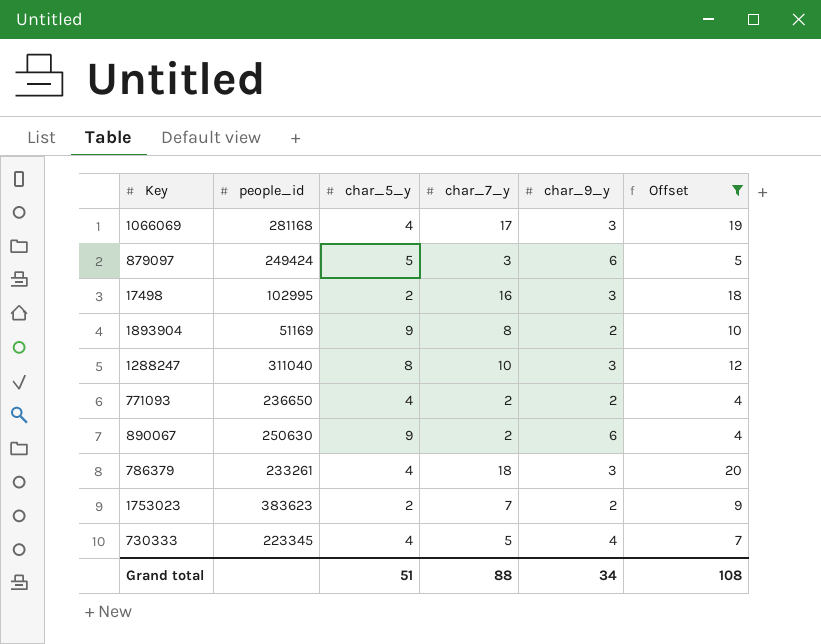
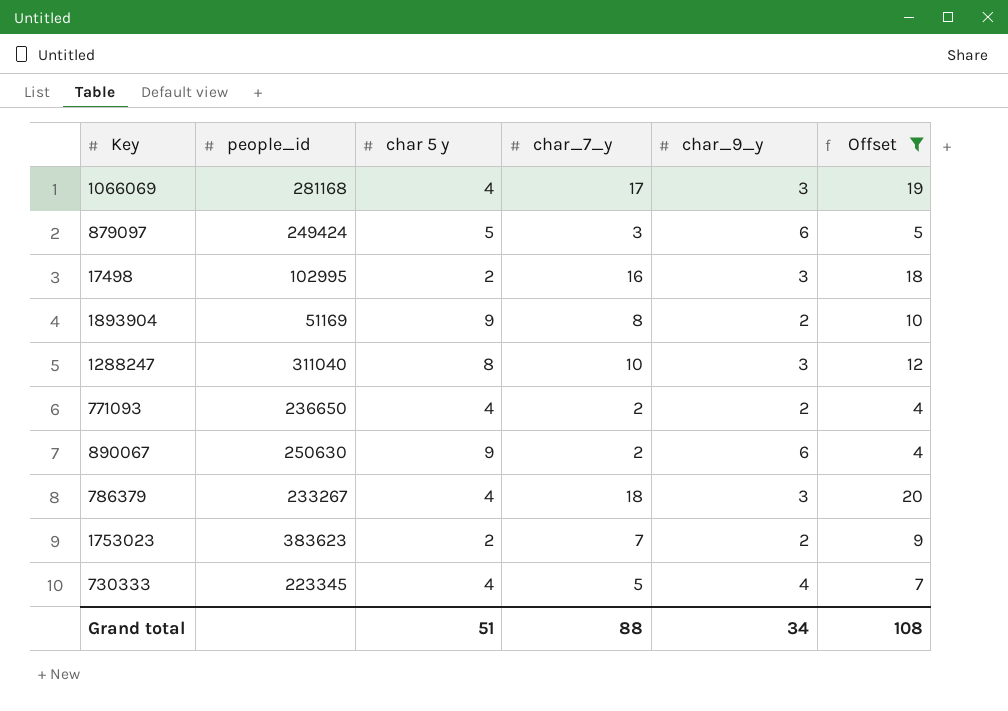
column name: char_5_y -> char 5 y
786379 | people_id: 233261 -> 233267

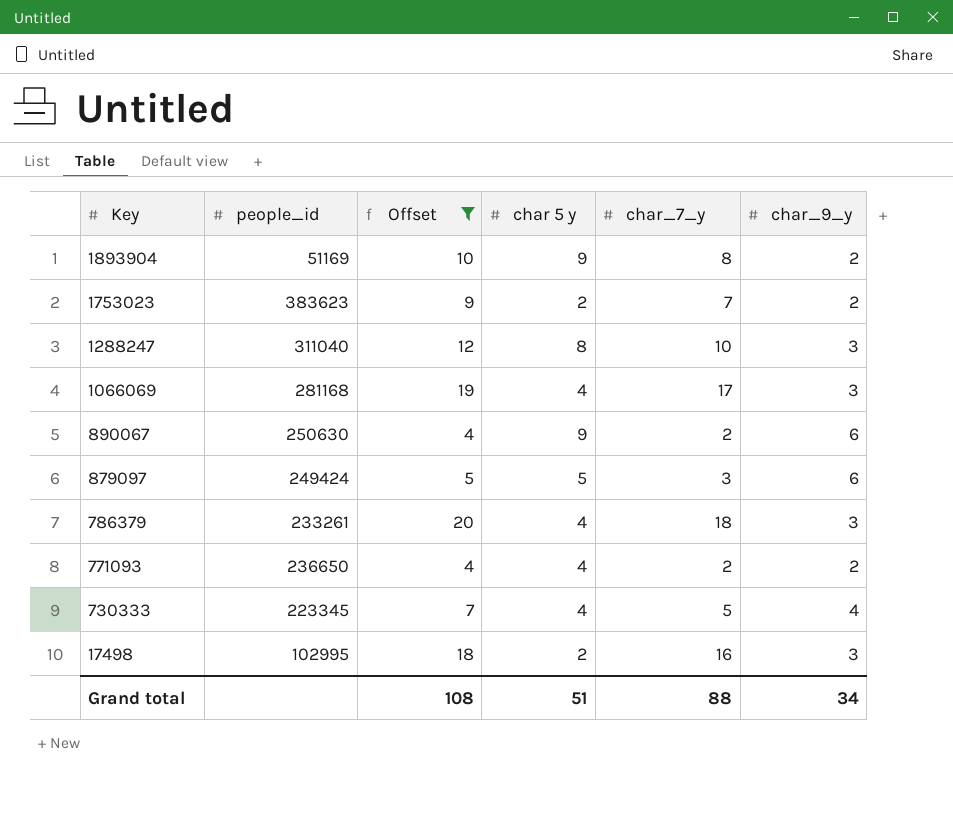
row order: none -> Key descending
column Offset | position: 6 -> 3
786379 | people_id: 233267 -> 233261

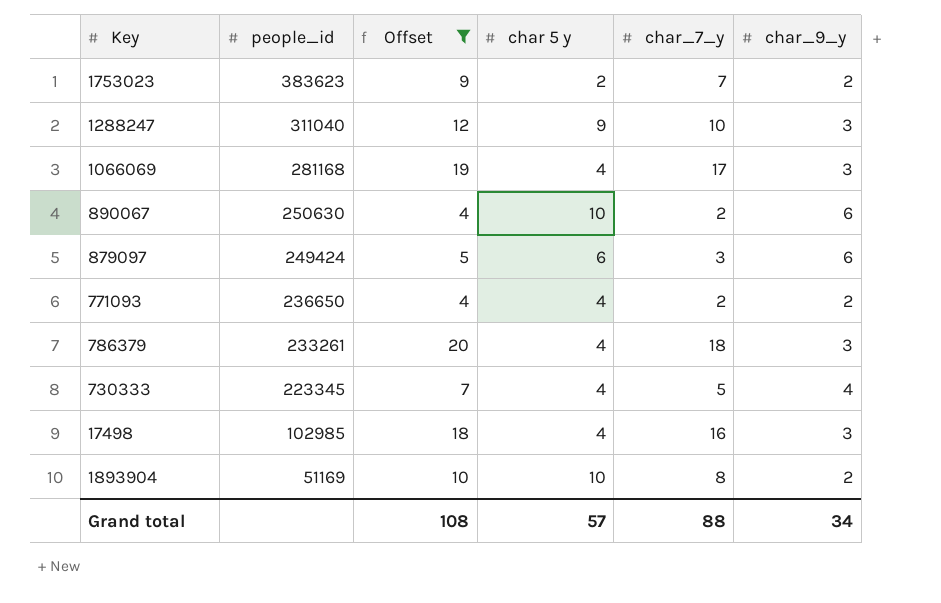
row order: Key descending -> people_id descending
1288247 | char 5 y: 8 -> 9
890067 | char 5 y: 9 -> 10
879097 | char 5 y: 5 -> 6
17498 | people_id: 102995 -> 102985
17498 | char 5 y: 2 -> 4
1893904 | char 5 y: 9 -> 10
Grand total | char 5 y: 51 -> 57

